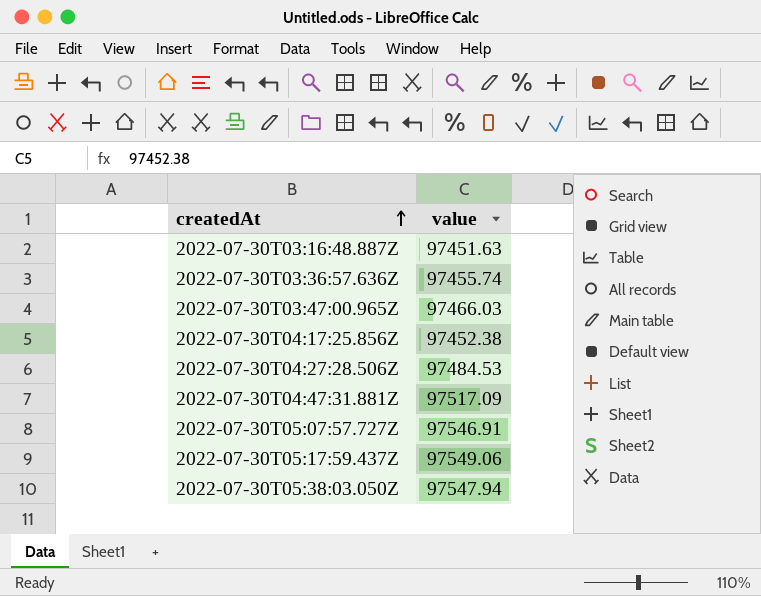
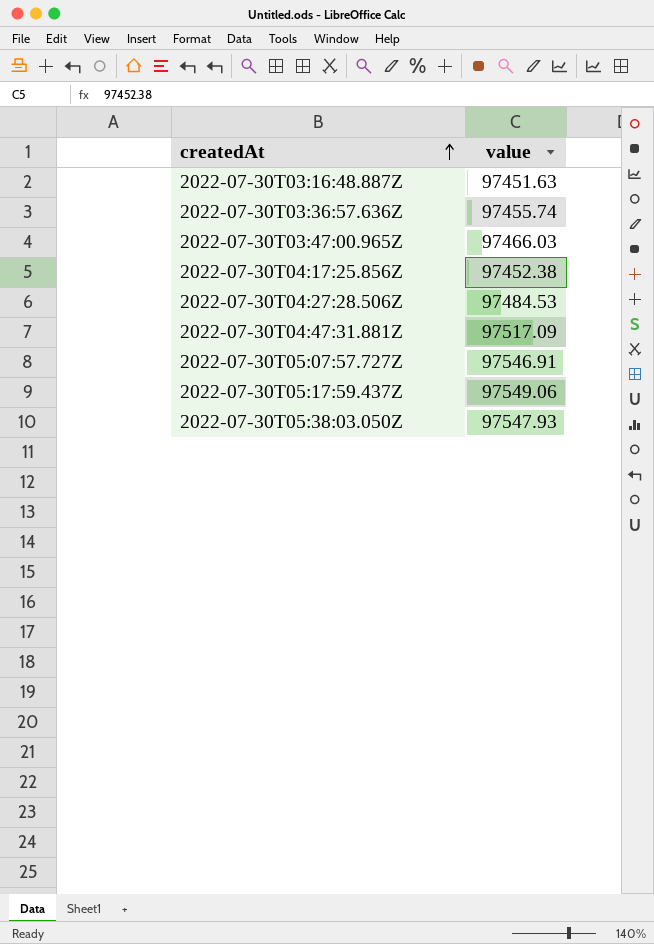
2022-07-30T05:38:03.050Z | value: 97547.94 -> 97547.93

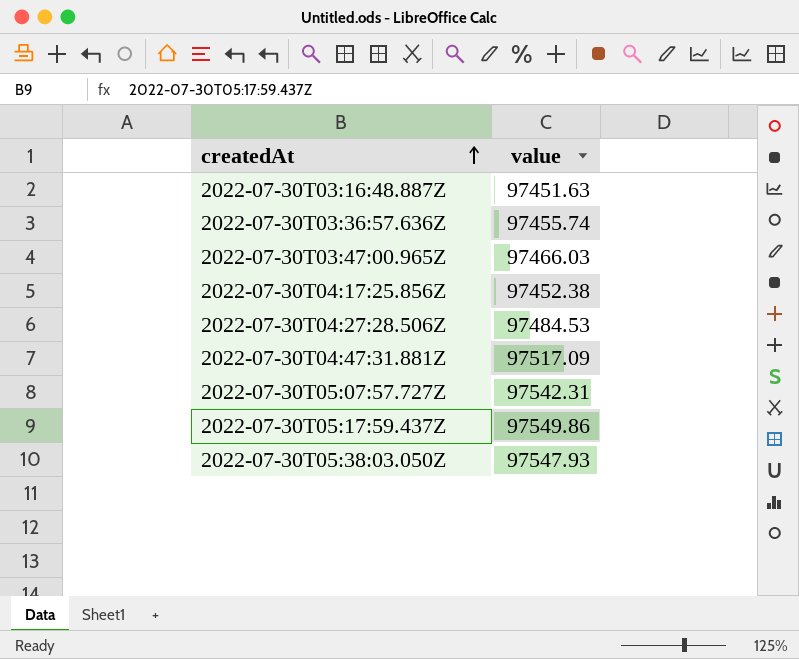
2022-07-30T05:07:57.727Z | value: 97546.91 -> 97542.31
2022-07-30T05:17:59.437Z | value: 97549.06 -> 97549.86

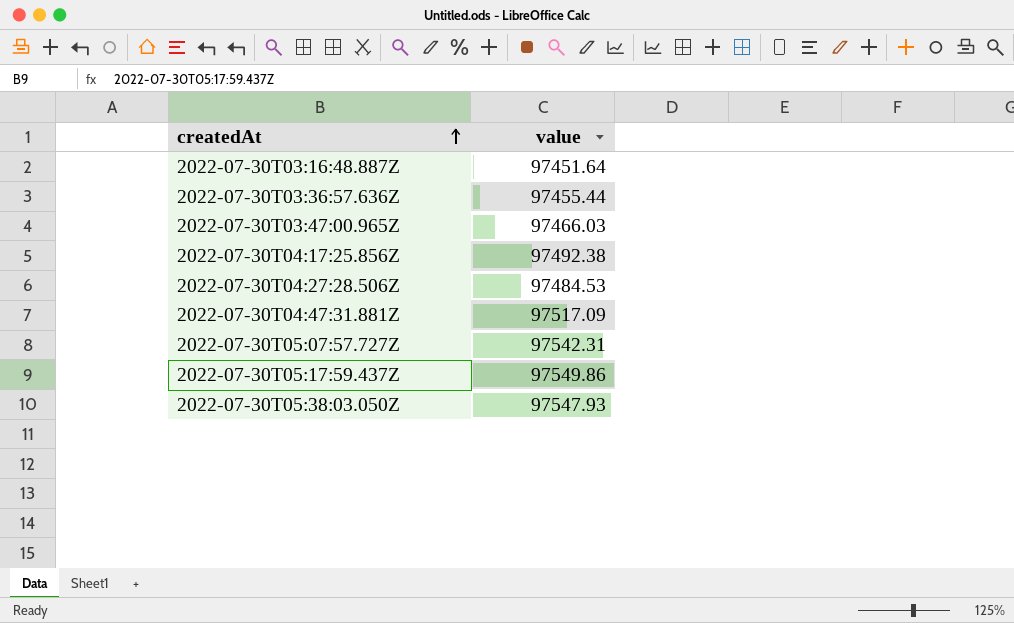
2022-07-30T03:16:48.887Z | value: 97451.63 -> 97451.64
2022-07-30T03:36:57.636Z | value: 97455.74 -> 97455.44
2022-07-30T04:17:25.856Z | value: 97452.38 -> 97492.38

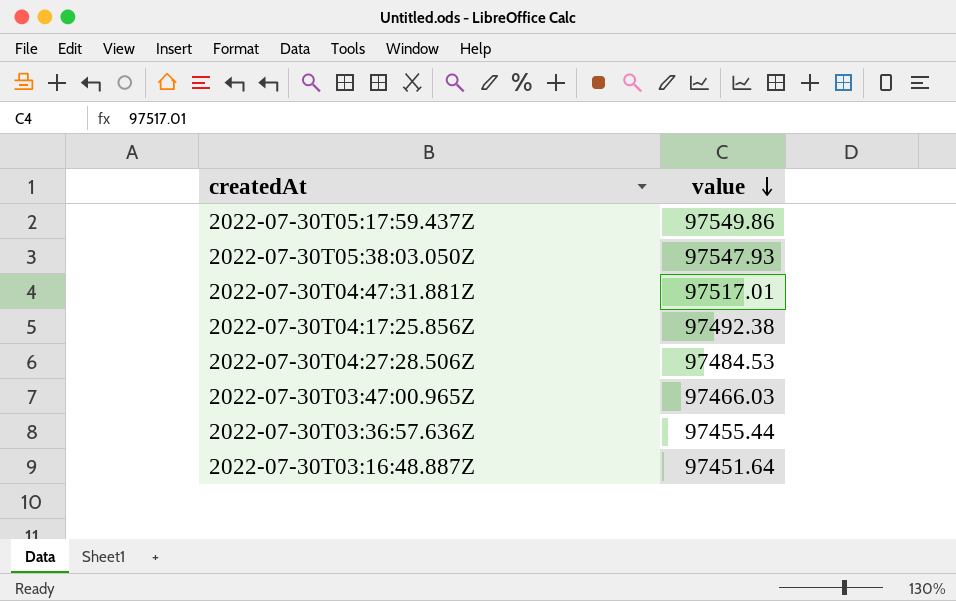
row order: createdAt ascending -> value descending
row 2022-07-30T05:07:57.727Z: 97542.31 -> none
2022-07-30T04:47:31.881Z | value: 97517.09 -> 97517.01

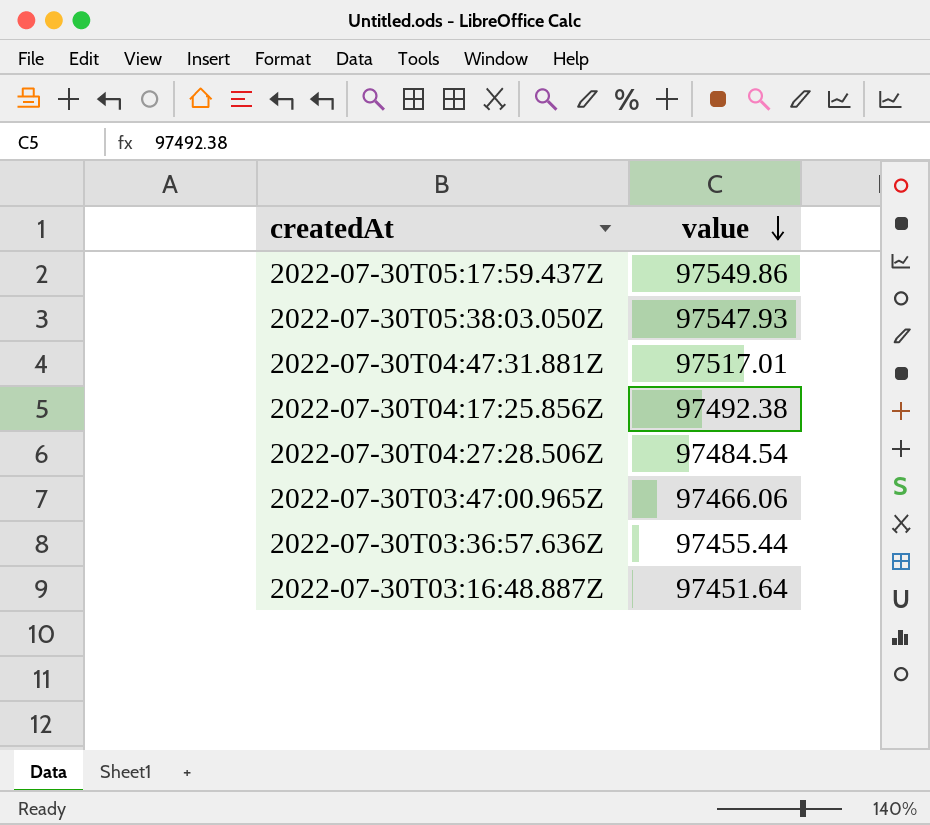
2022-07-30T04:27:28.506Z | value: 97484.53 -> 97484.54
2022-07-30T03:47:00.965Z | value: 97466.03 -> 97466.06

